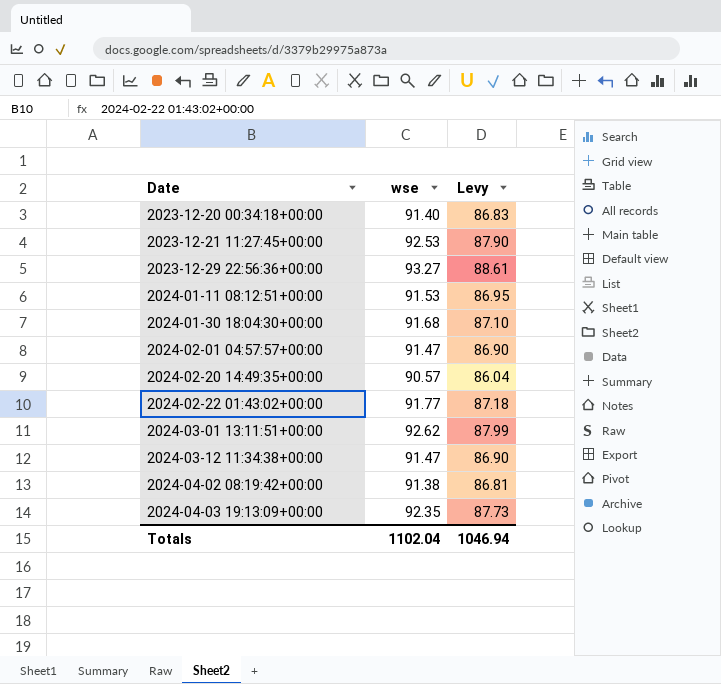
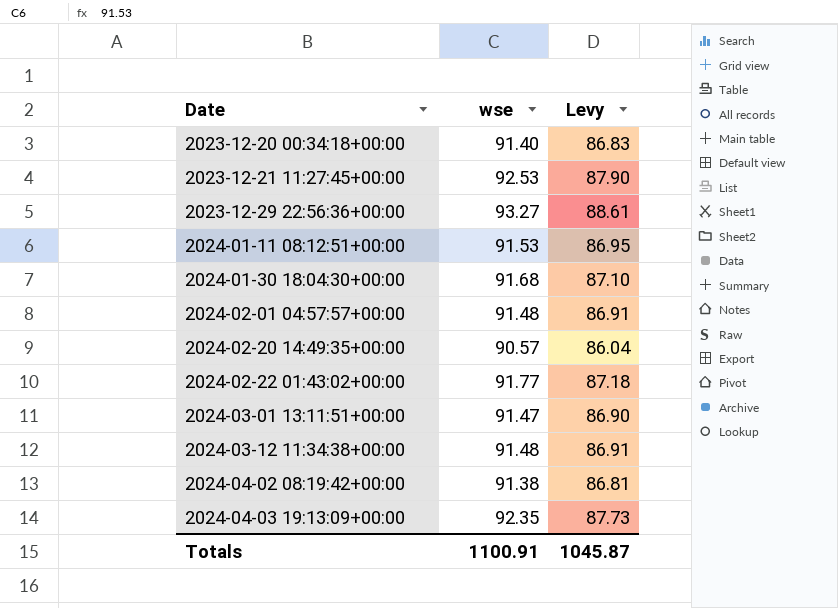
2024-02-01 04:57:57+00:00 | wse: 91.47 -> 91.48
2024-02-01 04:57:57+00:00 | Levy: 86.90 -> 86.91
2024-03-01 13:11:51+00:00 | wse: 92.62 -> 91.47
2024-03-01 13:11:51+00:00 | Levy: 87.99 -> 86.90
2024-03-12 11:34:38+00:00 | wse: 91.47 -> 91.48
2024-03-12 11:34:38+00:00 | Levy: 86.90 -> 86.91
Totals | wse: 1102.04 -> 1100.91
Totals | Levy: 1046.94 -> 1045.87

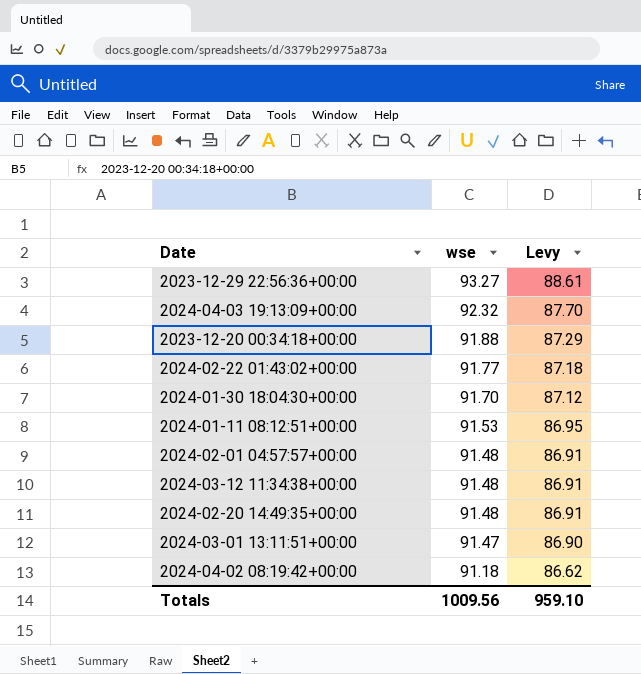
row order: Date ascending -> wse descending
row 2023-12-21 11:27:45+00:00: 92.53 | 87.90 -> none
2024-04-03 19:13:09+00:00 | wse: 92.35 -> 92.32
2024-04-03 19:13:09+00:00 | Levy: 87.73 -> 87.70
2023-12-20 00:34:18+00:00 | wse: 91.40 -> 91.88
2023-12-20 00:34:18+00:00 | Levy: 86.83 -> 87.29
2024-01-30 18:04:30+00:00 | wse: 91.68 -> 91.70
2024-01-30 18:04:30+00:00 | Levy: 87.10 -> 87.12
2024-02-20 14:49:35+00:00 | wse: 90.57 -> 91.48
2024-02-20 14:49:35+00:00 | Levy: 86.04 -> 86.91
2024-04-02 08:19:42+00:00 | wse: 91.38 -> 91.18
2024-04-02 08:19:42+00:00 | Levy: 86.81 -> 86.62
Totals | wse: 1100.91 -> 1009.56
Totals | Levy: 1045.87 -> 959.10

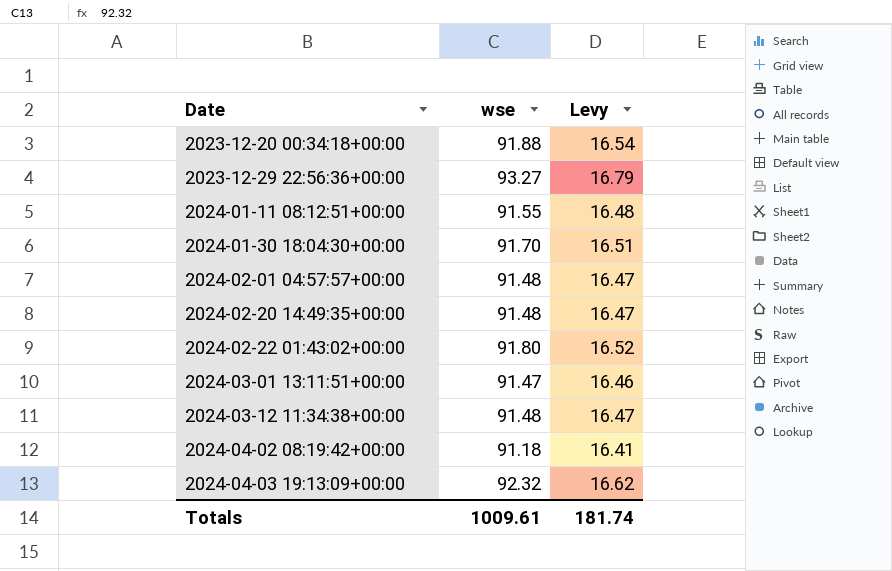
row order: wse descending -> Date ascending
column Levy | formula: [wse] * 0.95 -> [wse] * 0.18
2024-01-11 08:12:51+00:00 | wse: 91.53 -> 91.55
2024-02-22 01:43:02+00:00 | wse: 91.77 -> 91.80
Totals | wse: 1009.56 -> 1009.61
Totals | Levy: 959.10 -> 181.74

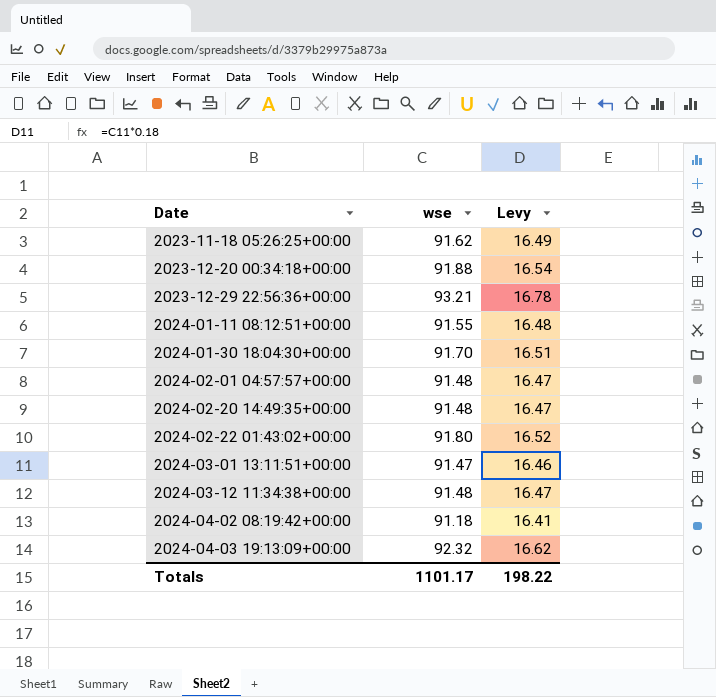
row 2023-11-18 05:26:25+00:00: none -> 91.62 | 16.49
2023-12-29 22:56:36+00:00 | wse: 93.27 -> 93.21
2023-12-29 22:56:36+00:00 | Levy: 16.79 -> 16.78
Totals | wse: 1009.61 -> 1101.17
Totals | Levy: 181.74 -> 198.22

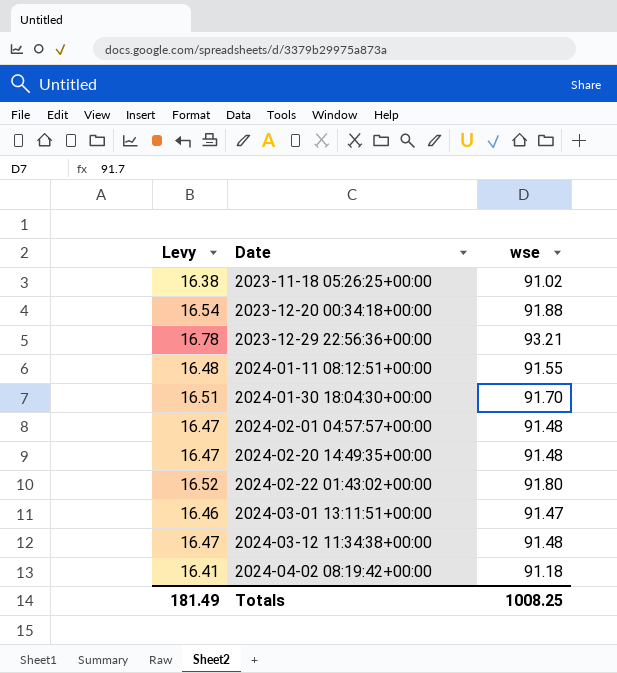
column Levy | position: 3 -> 1
row 2024-04-03 19:13:09+00:00: 92.32 | 16.62 -> none
2023-11-18 05:26:25+00:00 | Levy: 16.49 -> 16.38
2023-11-18 05:26:25+00:00 | wse: 91.62 -> 91.02
Totals | Levy: 198.22 -> 181.49
Totals | wse: 1101.17 -> 1008.25

